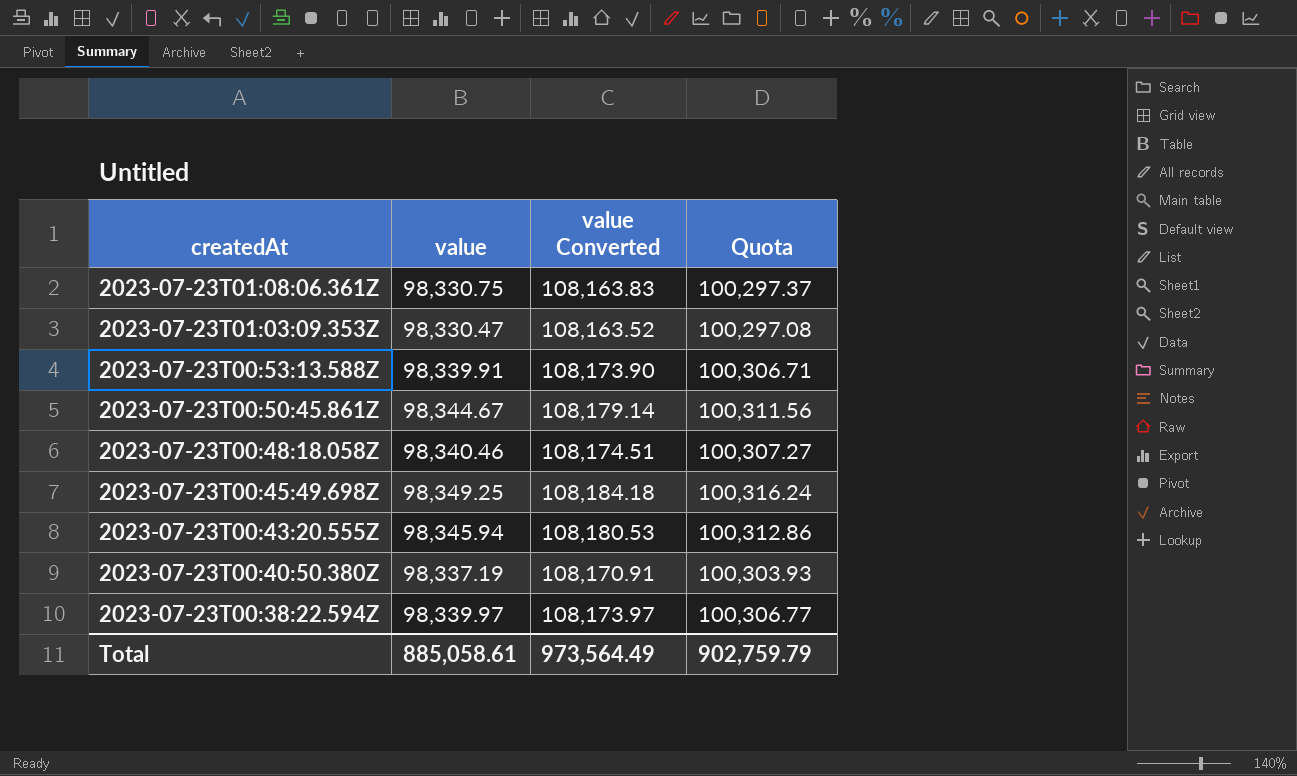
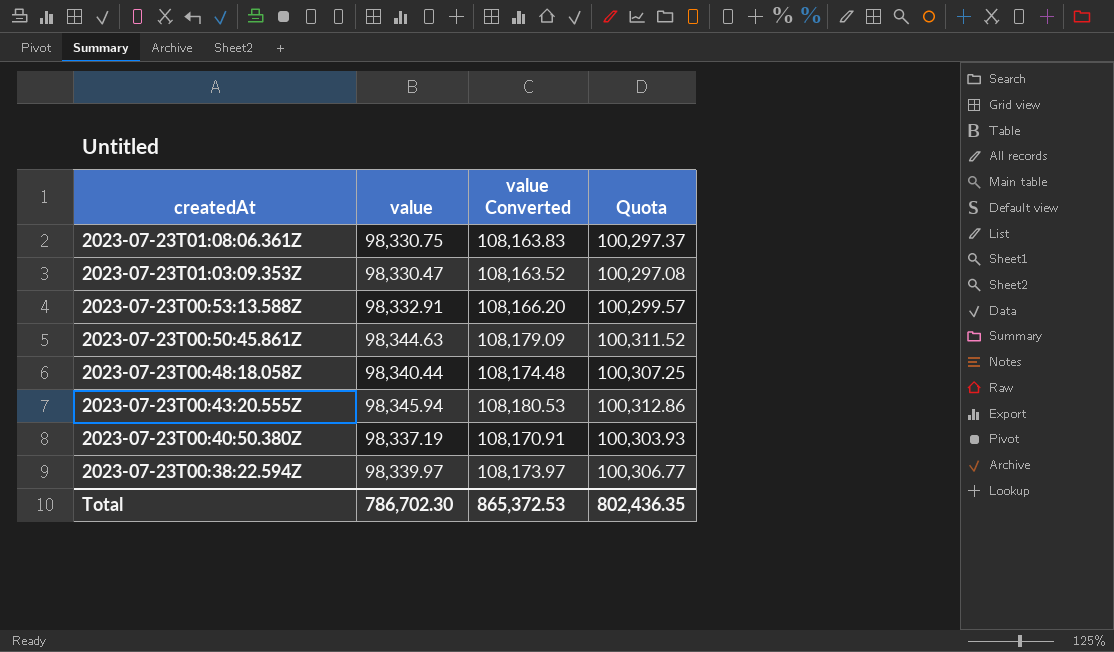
row 2023-07-23T00:45:49.698Z: 98,349.25 | 108,184.18 | 100,316.24 -> none
2023-07-23T00:53:13.588Z | value: 98,339.91 -> 98,332.91
2023-07-23T00:53:13.588Z | value Converted: 108,173.90 -> 108,166.20
2023-07-23T00:53:13.588Z | Quota: 100,306.71 -> 100,299.57
2023-07-23T00:50:45.861Z | value: 98,344.67 -> 98,344.63
2023-07-23T00:50:45.861Z | value Converted: 108,179.14 -> 108,179.09
2023-07-23T00:50:45.861Z | Quota: 100,311.56 -> 100,311.52
2023-07-23T00:48:18.058Z | value: 98,340.46 -> 98,340.44
2023-07-23T00:48:18.058Z | value Converted: 108,174.51 -> 108,174.48
2023-07-23T00:48:18.058Z | Quota: 100,307.27 -> 100,307.25
Total | value: 885,058.61 -> 786,702.30
Total | value Converted: 973,564.49 -> 865,372.53
Total | Quota: 902,759.79 -> 802,436.35

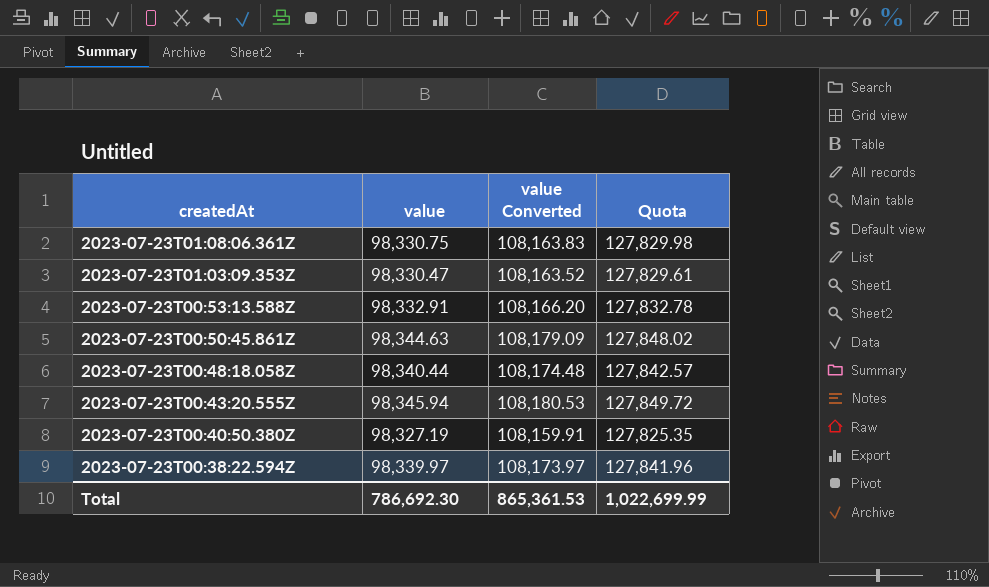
column Quota | formula: [value] * 1.02 -> [value] * 1.3
2023-07-23T00:40:50.380Z | value: 98,337.19 -> 98,327.19
2023-07-23T00:40:50.380Z | value Converted: 108,170.91 -> 108,159.91
Total | value: 786,702.30 -> 786,692.30
Total | value Converted: 865,372.53 -> 865,361.53
Total | Quota: 802,436.35 -> 1,022,699.99

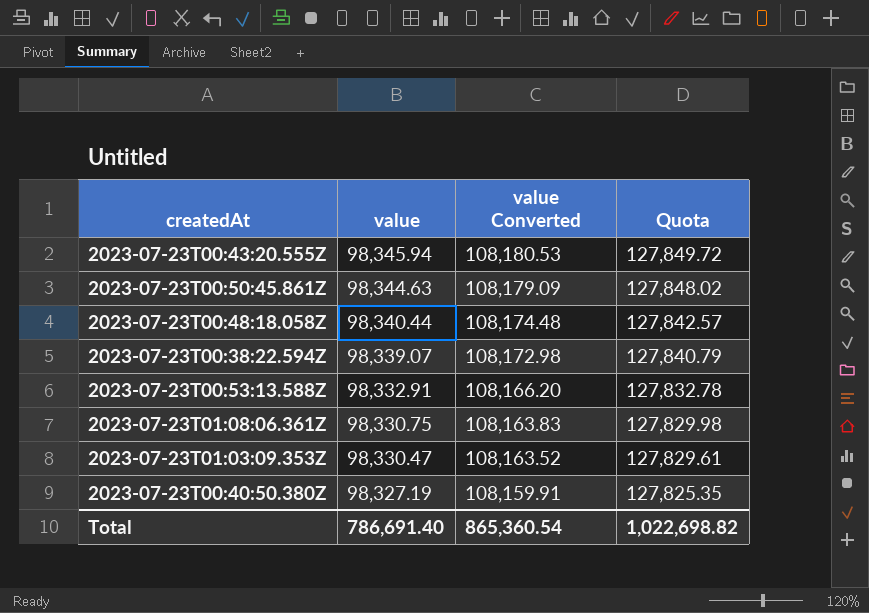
row order: createdAt descending -> value descending
2023-07-23T00:38:22.594Z | value: 98,339.97 -> 98,339.07
2023-07-23T00:38:22.594Z | value Converted: 108,173.97 -> 108,172.98
2023-07-23T00:38:22.594Z | Quota: 127,841.96 -> 127,840.79
Total | value: 786,692.30 -> 786,691.40
Total | value Converted: 865,361.53 -> 865,360.54
Total | Quota: 1,022,699.99 -> 1,022,698.82

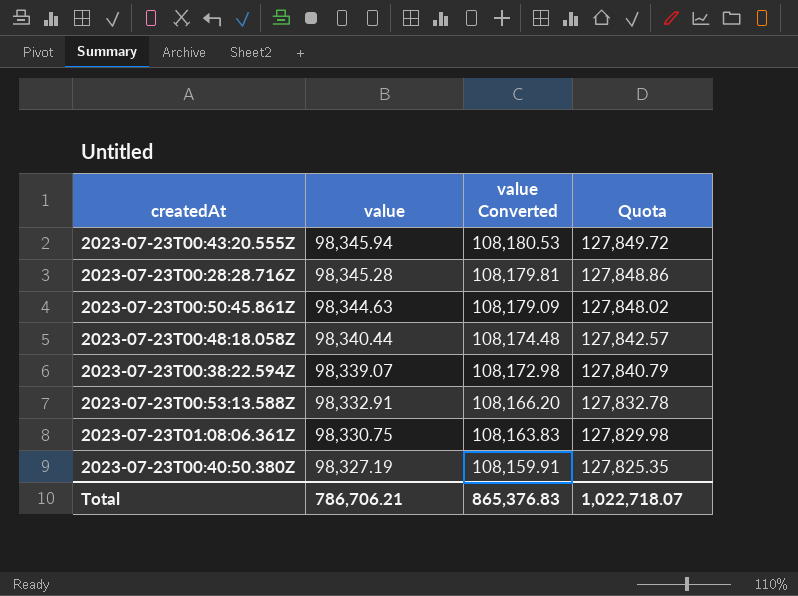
row 2023-07-23T01:03:09.353Z: 98,330.47 | 108,163.52 | 127,829.61 -> none
row 2023-07-23T00:28:28.716Z: none -> 98,345.28 | 108,179.81 | 127,848.86
Total | value: 786,691.40 -> 786,706.21
Total | value Converted: 865,360.54 -> 865,376.83
Total | Quota: 1,022,698.82 -> 1,022,718.07

